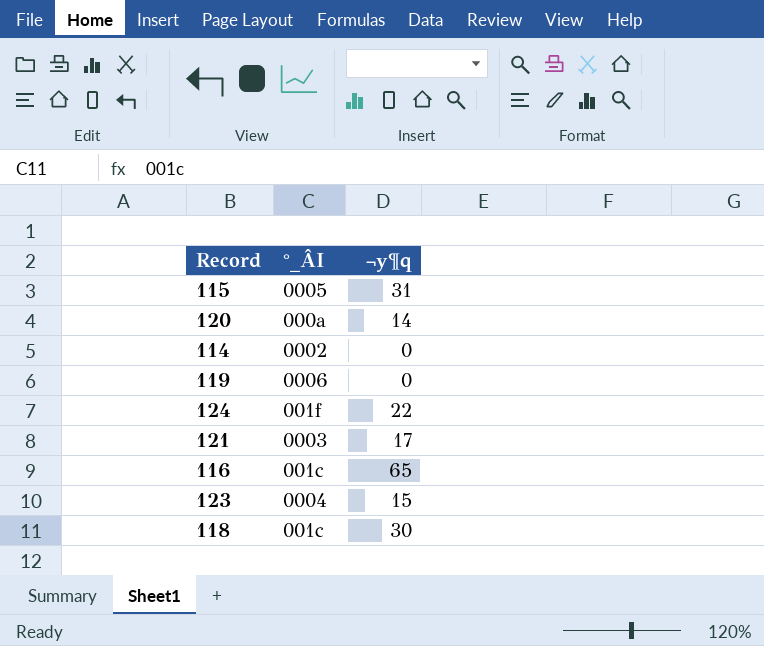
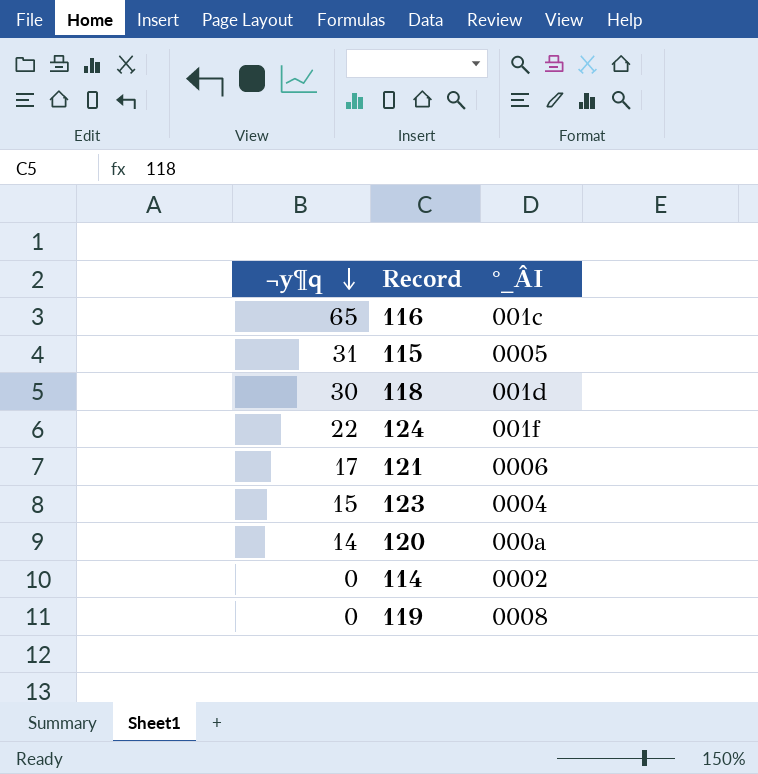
row order: none -> ¬y¶q descending
column ¬y¶q | position: 3 -> 1
118 | °_ÂI: 001c -> 001d
121 | °_ÂI: 0003 -> 0006
119 | °_ÂI: 0006 -> 0008

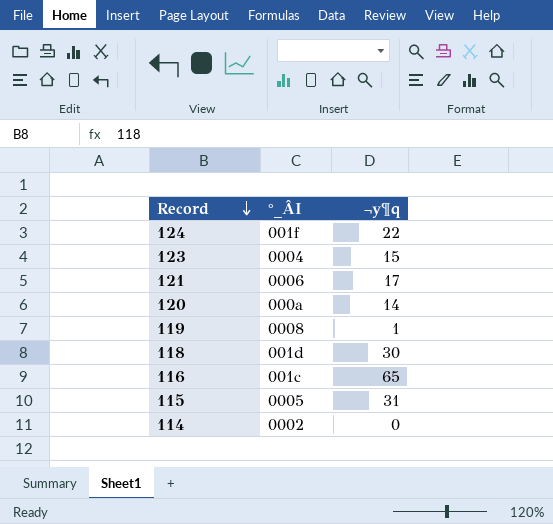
row order: ¬y¶q descending -> Record descending
column ¬y¶q | position: 1 -> 3
119 | ¬y¶q: 0 -> 1

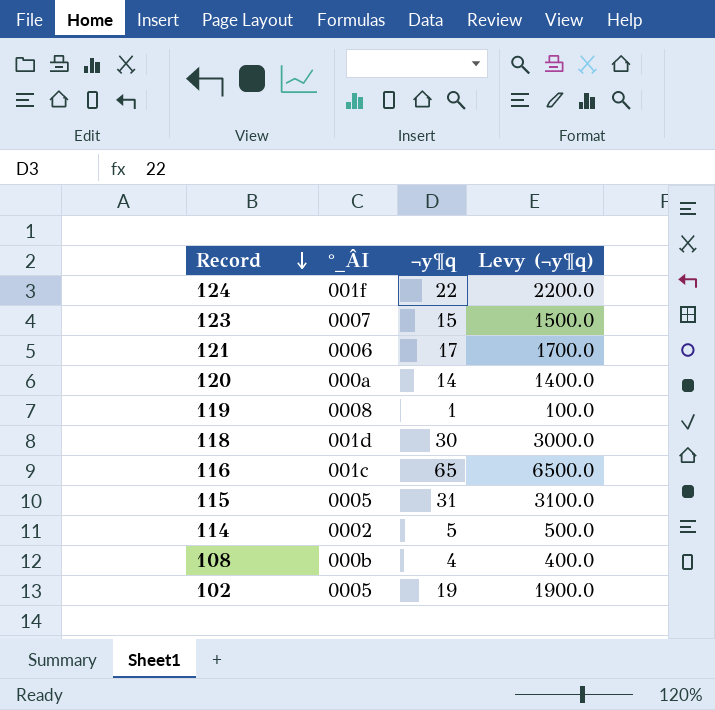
column Levy (¬y¶q) | formula: none -> [¬y¶q] * 100
123 | °_ÂI: 0004 -> 0007
114 | ¬y¶q: 0 -> 5
row 108: none -> 000b | 4 | 400.0
row 102: none -> 0005 | 19 | 1900.0

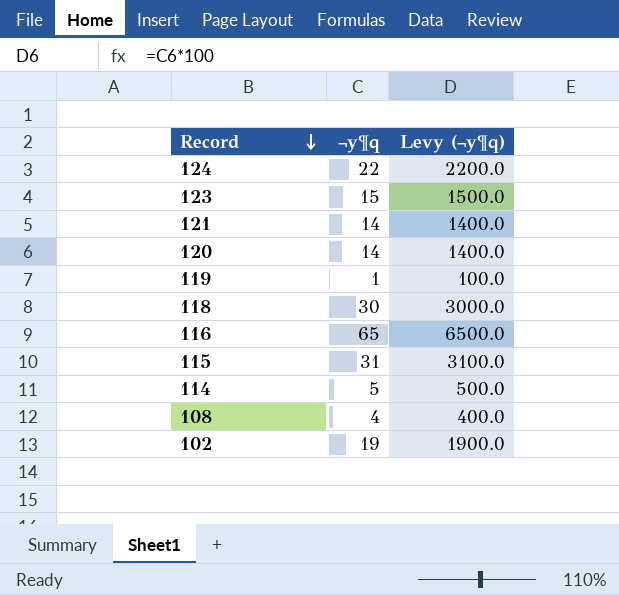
column °_ÂI | position: 2 -> none
121 | ¬y¶q: 17 -> 14
121 | Levy (¬y¶q): 1700.0 -> 1400.0

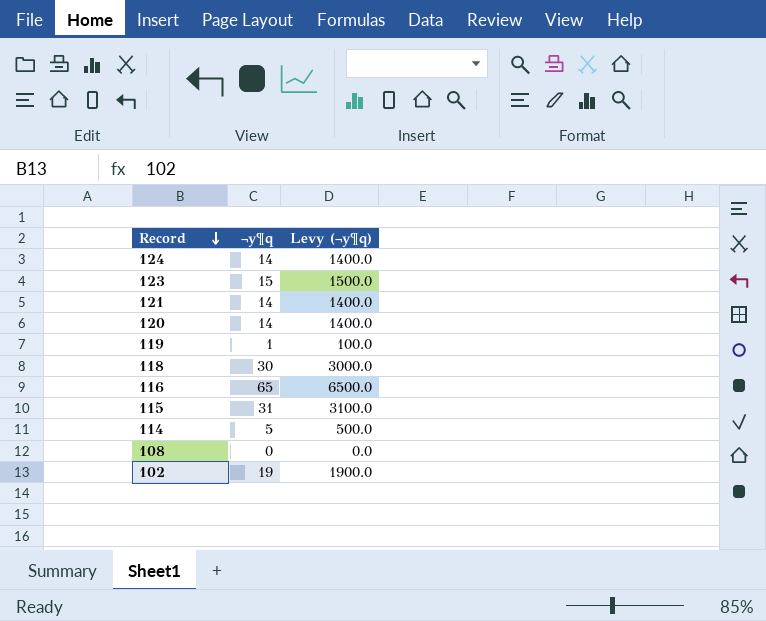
124 | ¬y¶q: 22 -> 14
124 | Levy (¬y¶q): 2200.0 -> 1400.0
108 | ¬y¶q: 4 -> 0
108 | Levy (¬y¶q): 400.0 -> 0.0

